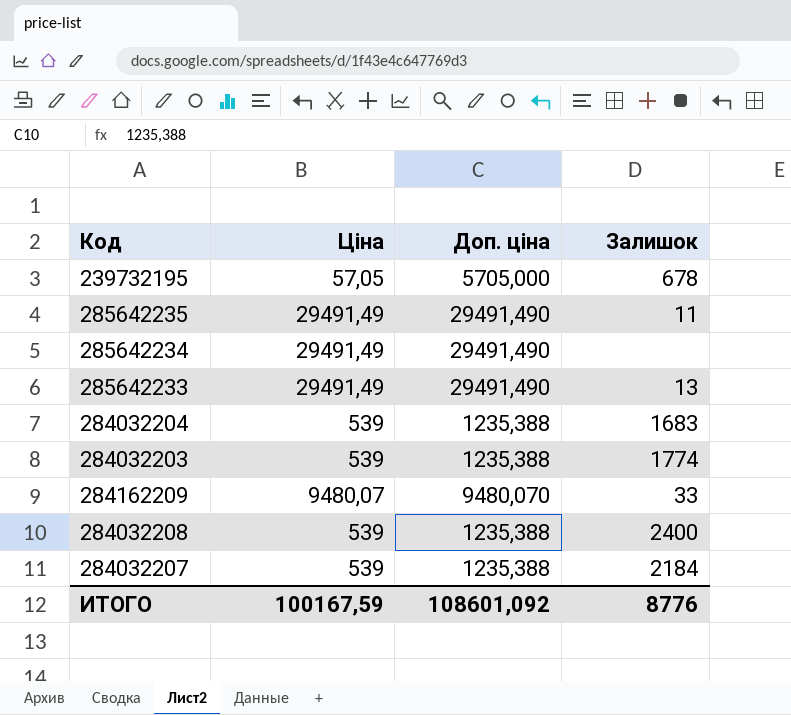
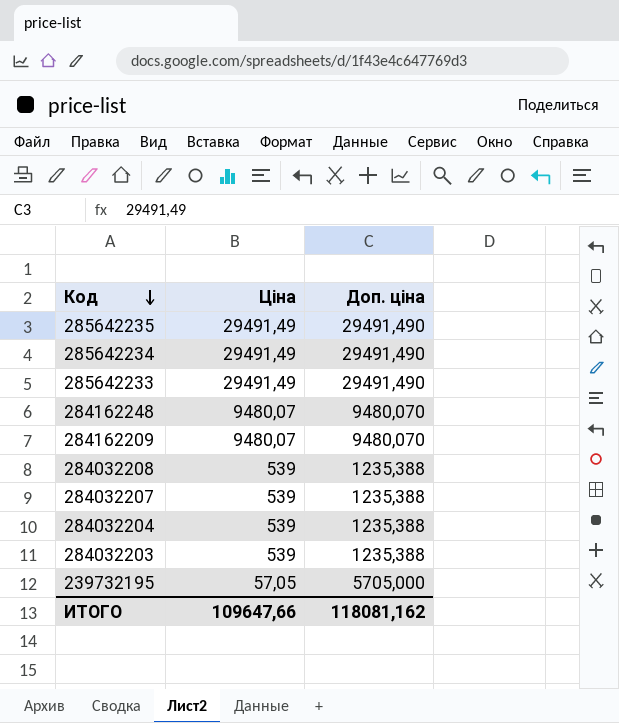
row order: none -> Код descending
column Залишок | position: 4 -> none
row 284162248: none -> 9480,07 | 9480,070
ИТОГО | Ціна: 100167,59 -> 109647,66
ИТОГО | Доп. ціна: 108601,092 -> 118081,162

